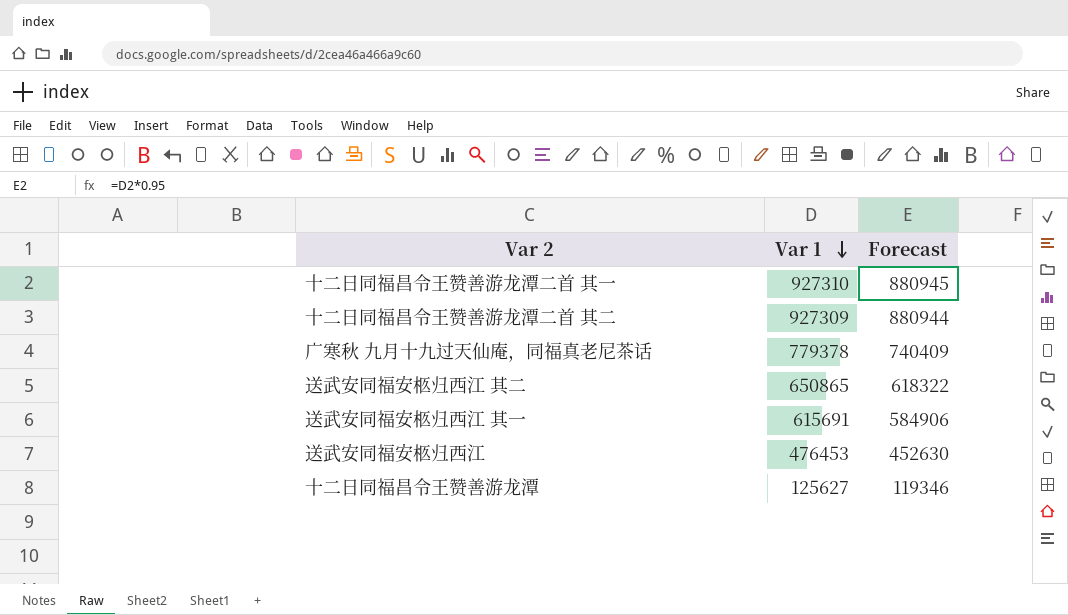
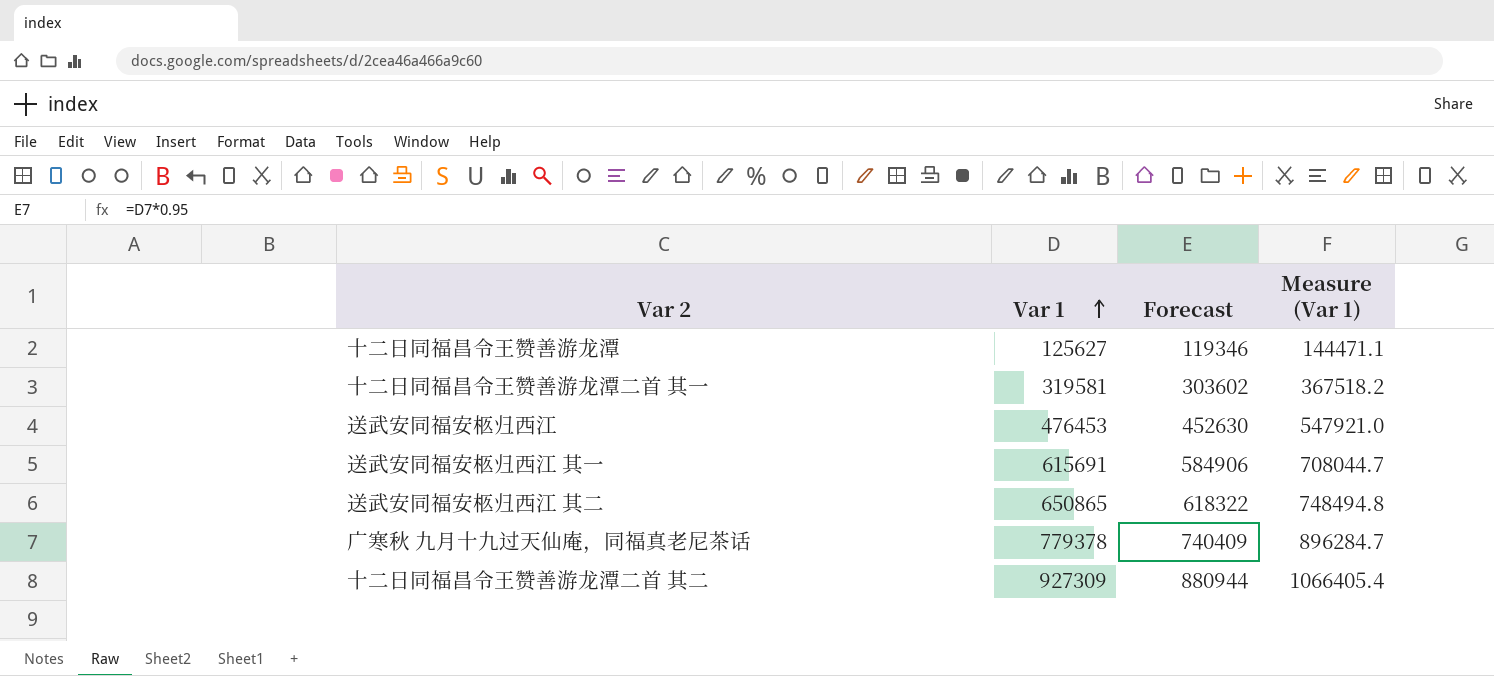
row order: Var 1 descending -> Var 1 ascending
column Measure (Var 1) | formula: none -> [Var 1] * 1.15
十二日同福昌令王赞善游龙潭二首 其一 | Var 1: 927310 -> 319581
十二日同福昌令王赞善游龙潭二首 其一 | Forecast: 880945 -> 303602

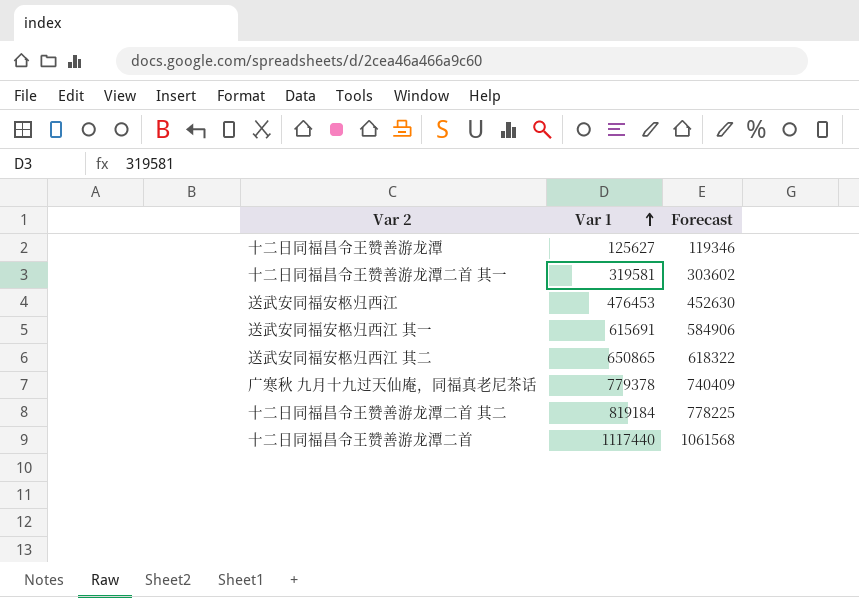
column Measure (Var 1) | formula: [Var 1] * 1.15 -> none
十二日同福昌令王赞善游龙潭二首 其二 | Var 1: 927309 -> 819184
十二日同福昌令王赞善游龙潭二首 其二 | Forecast: 880944 -> 778225
row 十二日同福昌令王赞善游龙潭二首: none -> 1117440 | 1061568

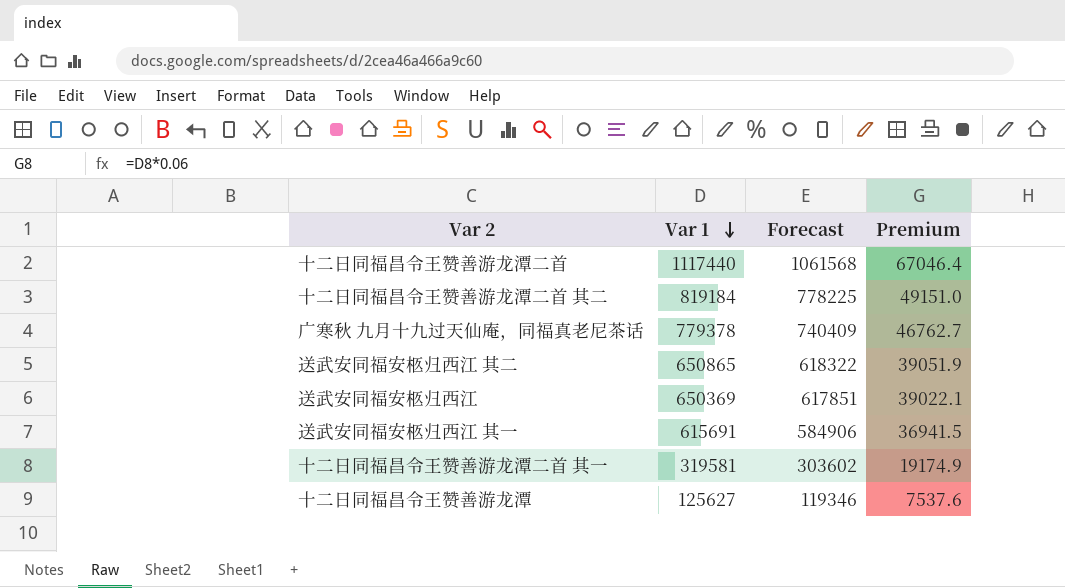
row order: Var 1 ascending -> Var 1 descending
column Premium | formula: none -> [Var 1] * 0.06
送武安同福安柩归西江 | Var 1: 476453 -> 650369
送武安同福安柩归西江 | Forecast: 452630 -> 617851

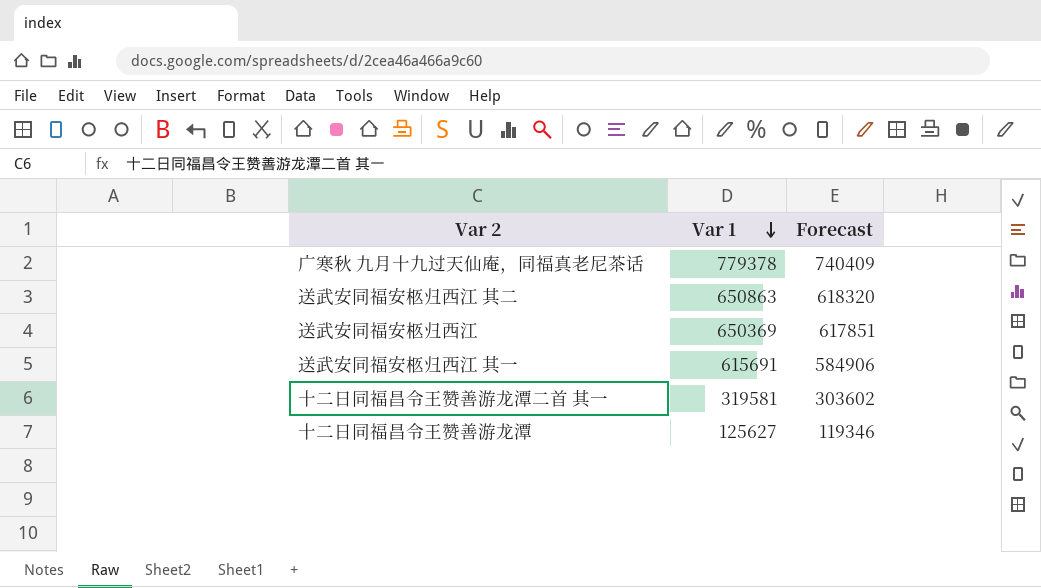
column Premium | formula: [Var 1] * 0.06 -> none
row 十二日同福昌令王赞善游龙潭二首: 1117440 | 1061568 | 67046.4 -> none
row 十二日同福昌令王赞善游龙潭二首 其二: 819184 | 778225 | 49151.0 -> none
送武安同福安柩归西江 其二 | Var 1: 650865 -> 650863
送武安同福安柩归西江 其二 | Forecast: 618322 -> 618320

